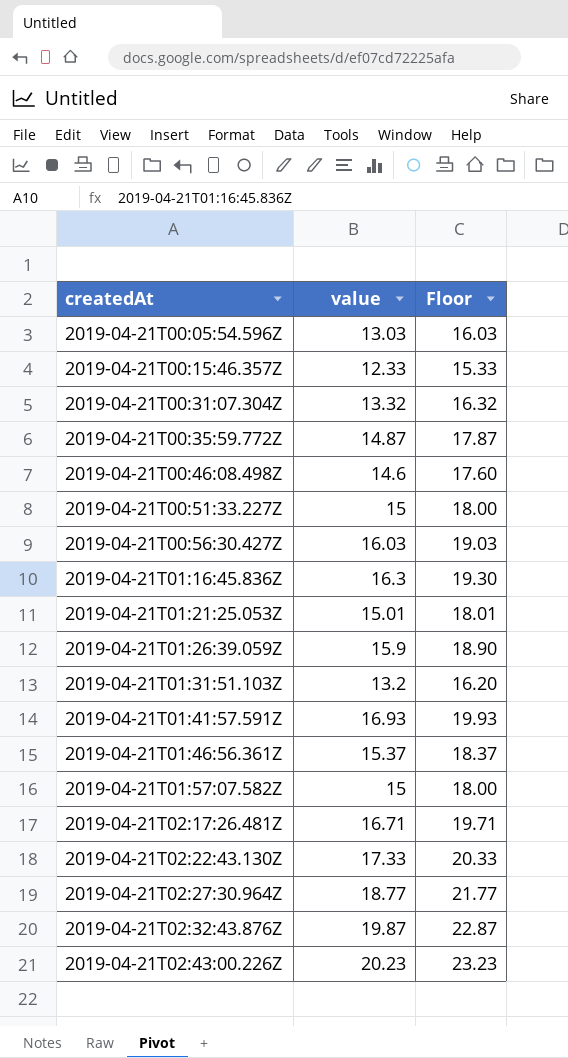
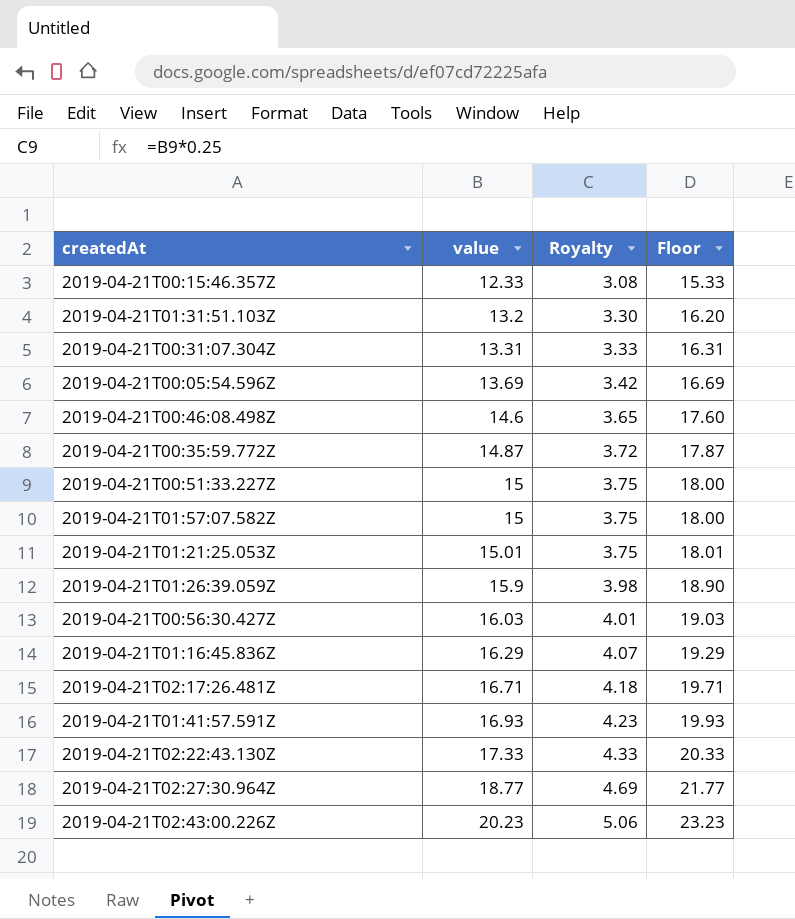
row order: createdAt ascending -> value ascending
column Royalty | formula: none -> [value] * 0.25
row 2019-04-21T01:46:56.361Z: 15.37 | 18.37 -> none
row 2019-04-21T02:32:43.876Z: 19.87 | 22.87 -> none
2019-04-21T00:31:07.304Z | value: 13.32 -> 13.31
2019-04-21T00:31:07.304Z | Floor: 16.32 -> 16.31
2019-04-21T00:05:54.596Z | value: 13.03 -> 13.69
2019-04-21T00:05:54.596Z | Floor: 16.03 -> 16.69
2019-04-21T01:16:45.836Z | value: 16.3 -> 16.29
2019-04-21T01:16:45.836Z | Floor: 19.30 -> 19.29

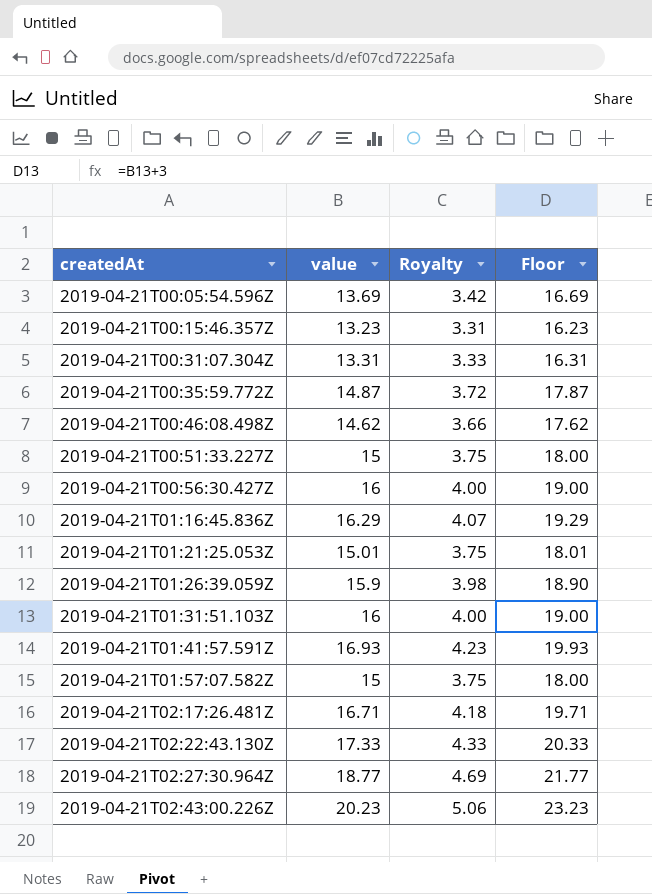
row order: value ascending -> createdAt ascending
2019-04-21T00:15:46.357Z | value: 12.33 -> 13.23
2019-04-21T00:15:46.357Z | Royalty: 3.08 -> 3.31
2019-04-21T00:15:46.357Z | Floor: 15.33 -> 16.23
2019-04-21T00:46:08.498Z | value: 14.6 -> 14.62
2019-04-21T00:46:08.498Z | Royalty: 3.65 -> 3.66
2019-04-21T00:46:08.498Z | Floor: 17.60 -> 17.62
2019-04-21T00:56:30.427Z | value: 16.03 -> 16
2019-04-21T00:56:30.427Z | Royalty: 4.01 -> 4.00
2019-04-21T00:56:30.427Z | Floor: 19.03 -> 19.00
2019-04-21T01:31:51.103Z | value: 13.2 -> 16
2019-04-21T01:31:51.103Z | Royalty: 3.30 -> 4.00
2019-04-21T01:31:51.103Z | Floor: 16.20 -> 19.00

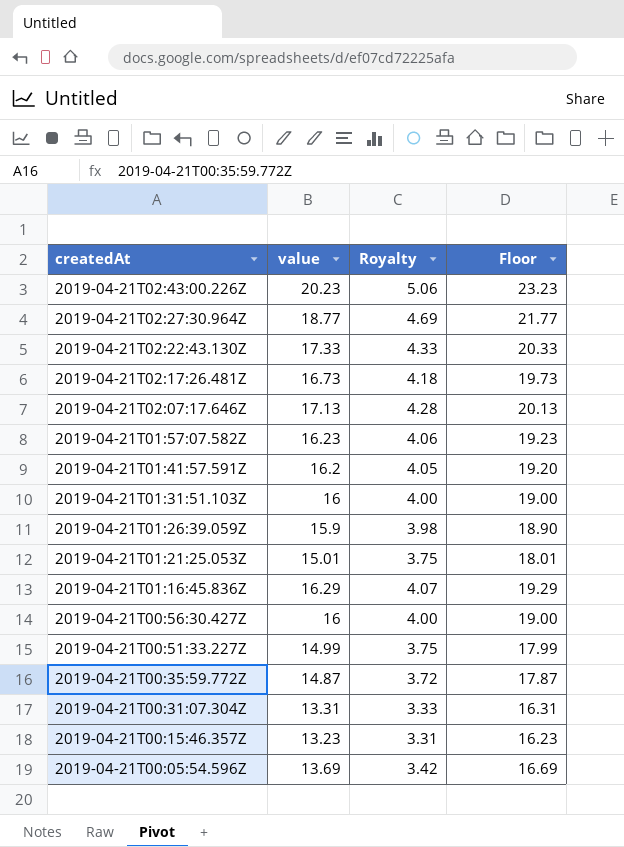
row order: createdAt ascending -> createdAt descending
row 2019-04-21T00:46:08.498Z: 14.62 | 3.66 | 17.62 -> none
2019-04-21T02:17:26.481Z | value: 16.71 -> 16.73
2019-04-21T02:17:26.481Z | Floor: 19.71 -> 19.73
row 2019-04-21T02:07:17.646Z: none -> 17.13 | 4.28 | 20.13
2019-04-21T01:57:07.582Z | value: 15 -> 16.23
2019-04-21T01:57:07.582Z | Royalty: 3.75 -> 4.06
2019-04-21T01:57:07.582Z | Floor: 18.00 -> 19.23
2019-04-21T01:41:57.591Z | value: 16.93 -> 16.2
2019-04-21T01:41:57.591Z | Royalty: 4.23 -> 4.05
2019-04-21T01:41:57.591Z | Floor: 19.93 -> 19.20
2019-04-21T00:51:33.227Z | value: 15 -> 14.99
2019-04-21T00:51:33.227Z | Floor: 18.00 -> 17.99

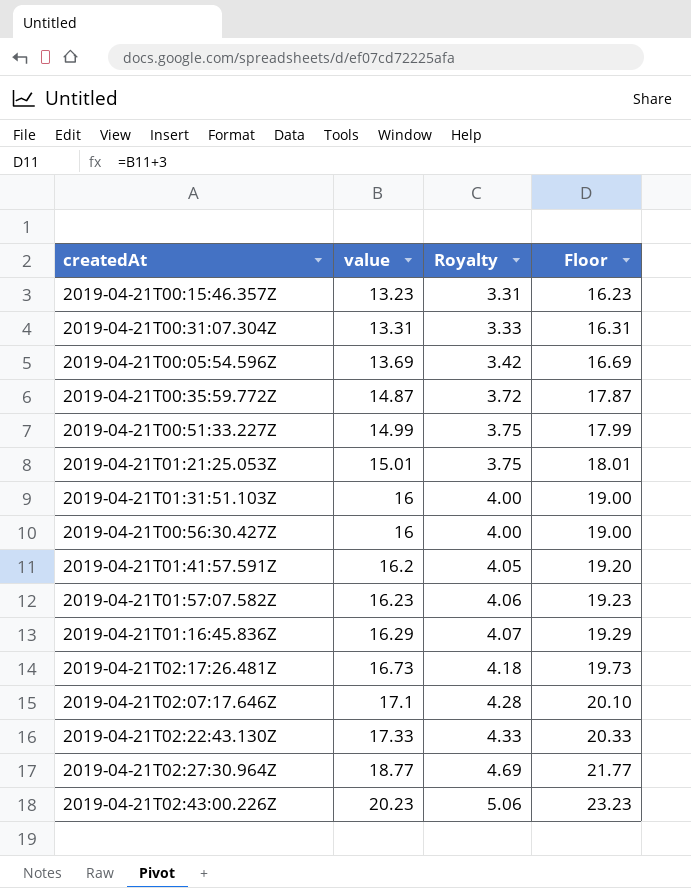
row order: createdAt descending -> value ascending
row 2019-04-21T01:26:39.059Z: 15.9 | 3.98 | 18.90 -> none
2019-04-21T02:07:17.646Z | value: 17.13 -> 17.1
2019-04-21T02:07:17.646Z | Floor: 20.13 -> 20.10

